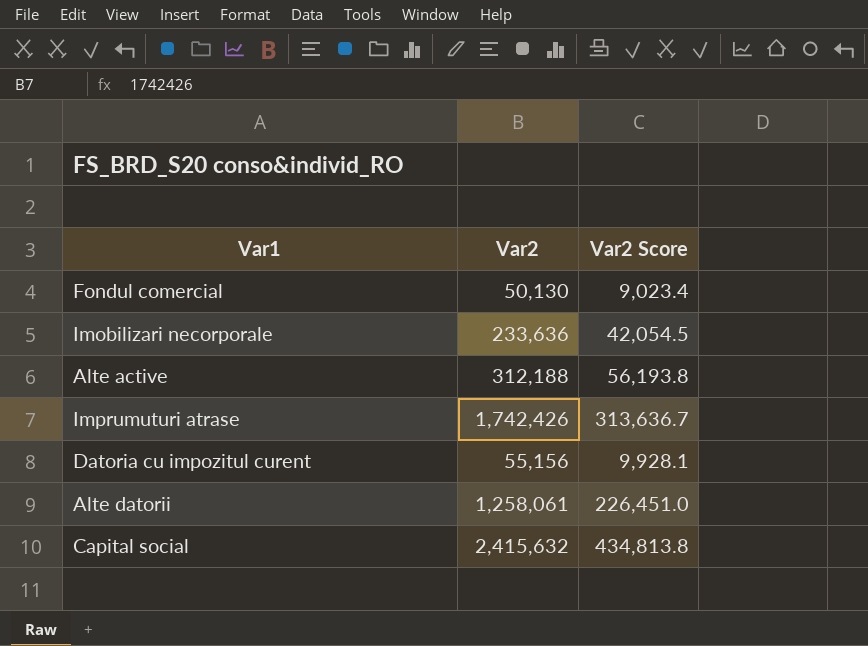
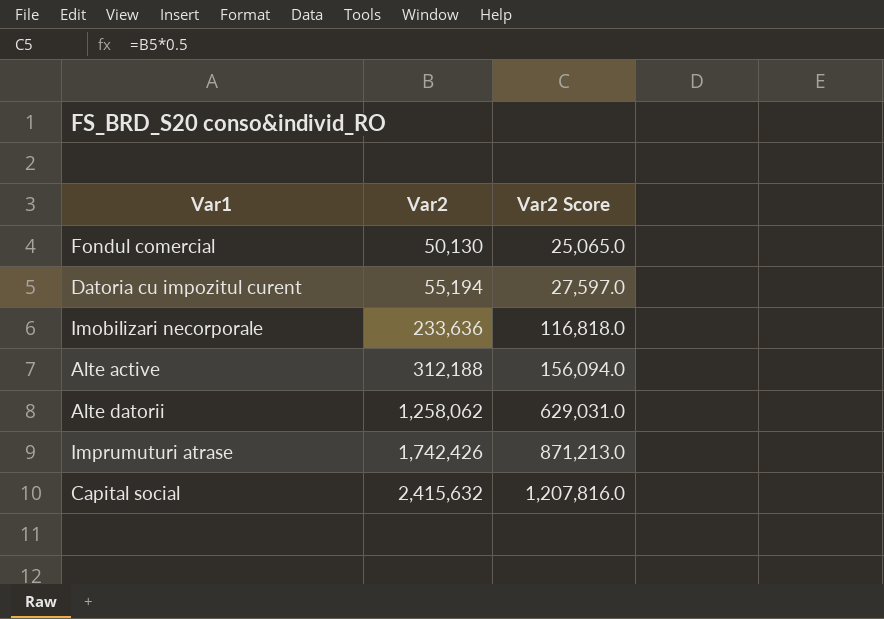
row order: none -> Var2 ascending
column Var2 Score | formula: [Var2] * 0.18 -> [Var2] * 0.5
Datoria cu impozitul curent | Var2: 55,156 -> 55,194
Alte datorii | Var2: 1,258,061 -> 1,258,062

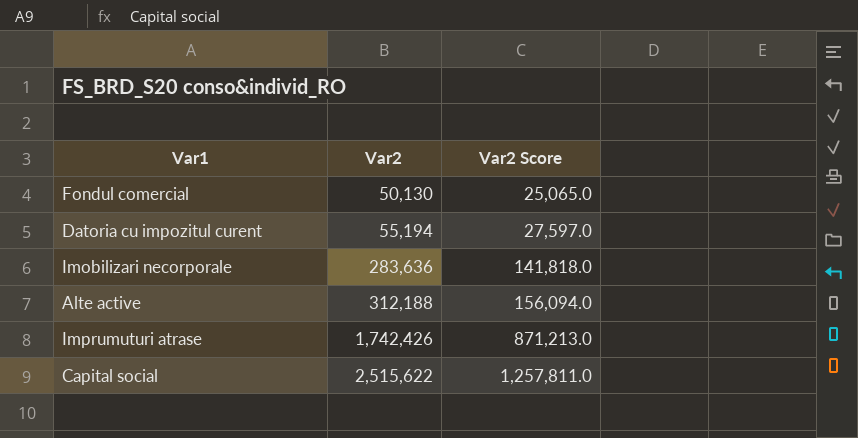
row Alte datorii: 1,258,062 | 629,031.0 -> none
Imobilizari necorporale | Var2: 233,636 -> 283,636
Imobilizari necorporale | Var2 Score: 116,818.0 -> 141,818.0
Capital social | Var2: 2,415,632 -> 2,515,622
Capital social | Var2 Score: 1,207,816.0 -> 1,257,811.0

